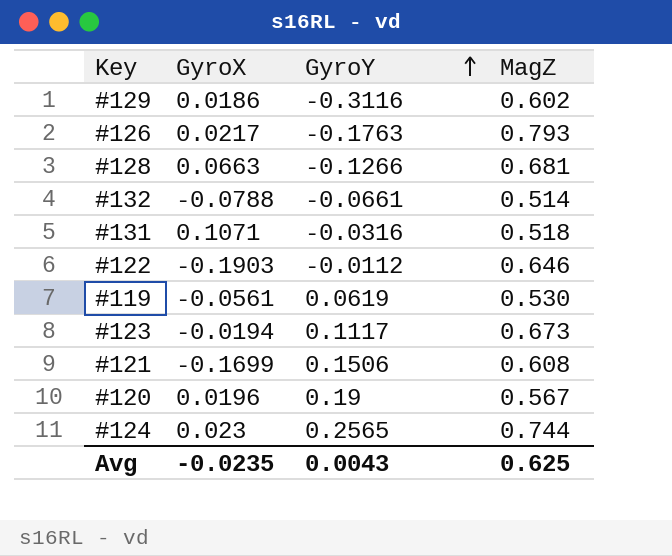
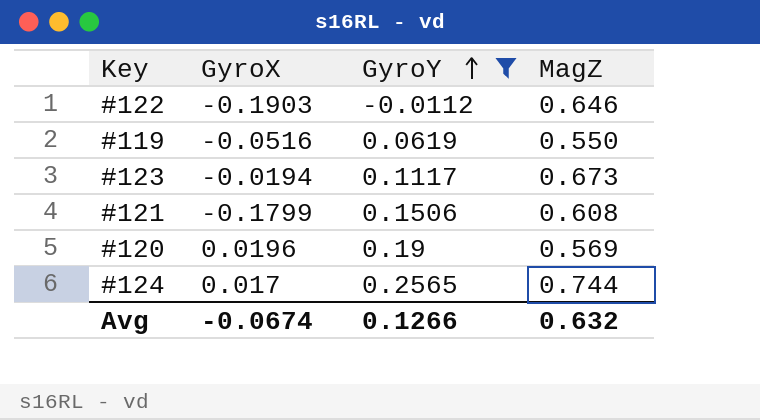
filter: none -> GyroY >= -0.0112
#119 | GyroX: -0.0561 -> -0.0516
#119 | MagZ: 0.530 -> 0.550
#121 | GyroX: -0.1699 -> -0.1799
#120 | MagZ: 0.567 -> 0.569
#124 | GyroX: 0.023 -> 0.017
Avg | GyroX: -0.0235 -> -0.0674
Avg | GyroY: 0.0043 -> 0.1266
Avg | MagZ: 0.625 -> 0.632

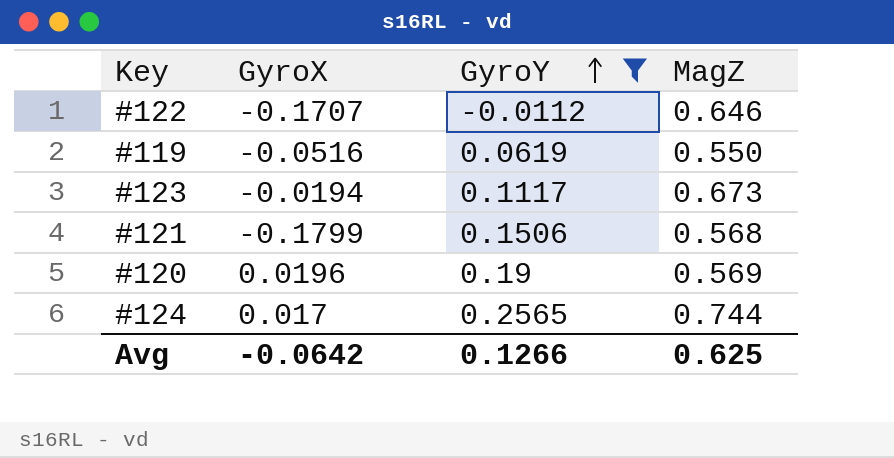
#122 | GyroX: -0.1903 -> -0.1707
#121 | MagZ: 0.608 -> 0.568
Avg | GyroX: -0.0674 -> -0.0642
Avg | MagZ: 0.632 -> 0.625

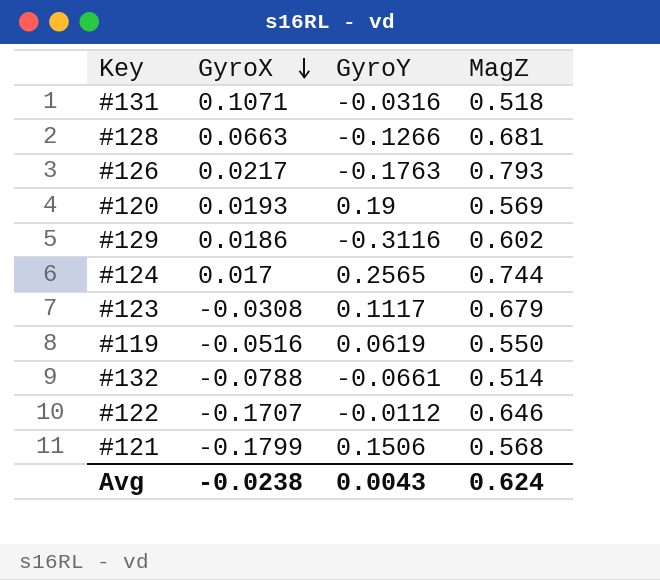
filter: GyroY >= -0.0112 -> none
row order: GyroY ascending -> GyroX descending
#120 | GyroX: 0.0196 -> 0.0193
#123 | GyroX: -0.0194 -> -0.0308
#123 | MagZ: 0.673 -> 0.679
Avg | GyroX: -0.0642 -> -0.0238
Avg | GyroY: 0.1266 -> 0.0043
Avg | MagZ: 0.625 -> 0.624

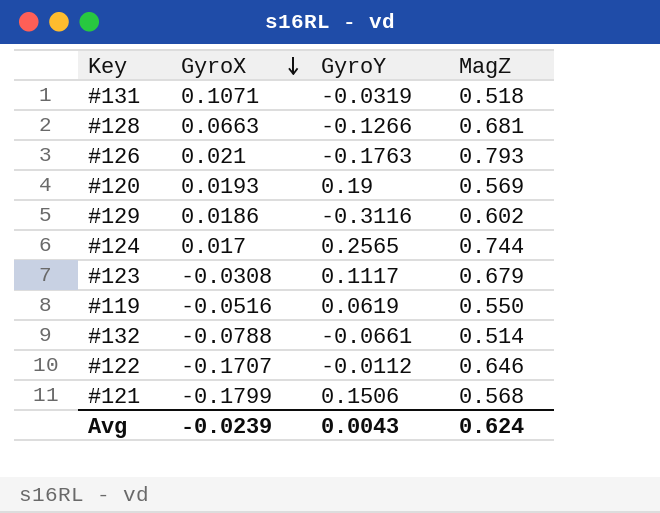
#131 | GyroY: -0.0316 -> -0.0319
#126 | GyroX: 0.0217 -> 0.021
Avg | GyroX: -0.0238 -> -0.0239

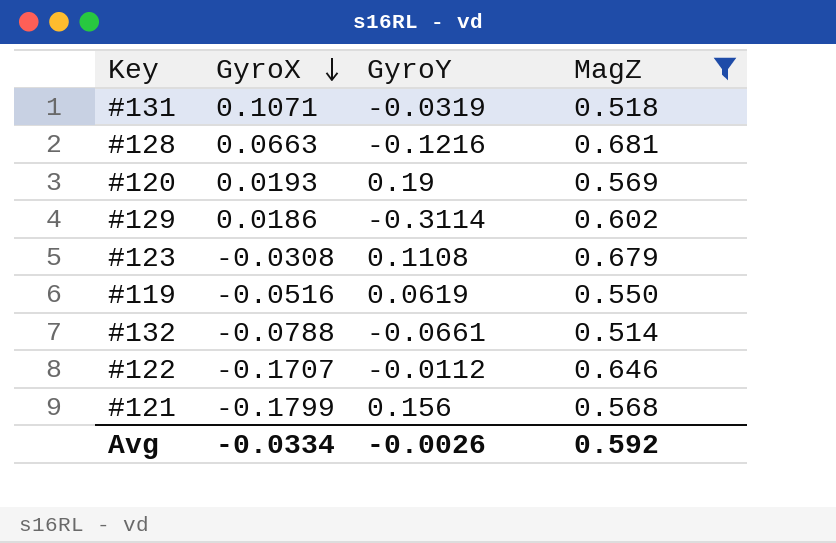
filter: none -> MagZ <= 0.681
#128 | GyroY: -0.1266 -> -0.1216
#129 | GyroY: -0.3116 -> -0.3114
#123 | GyroY: 0.1117 -> 0.1108
#121 | GyroY: 0.1506 -> 0.156
Avg | GyroX: -0.0239 -> -0.0334
Avg | GyroY: 0.0043 -> -0.0026
Avg | MagZ: 0.624 -> 0.592

